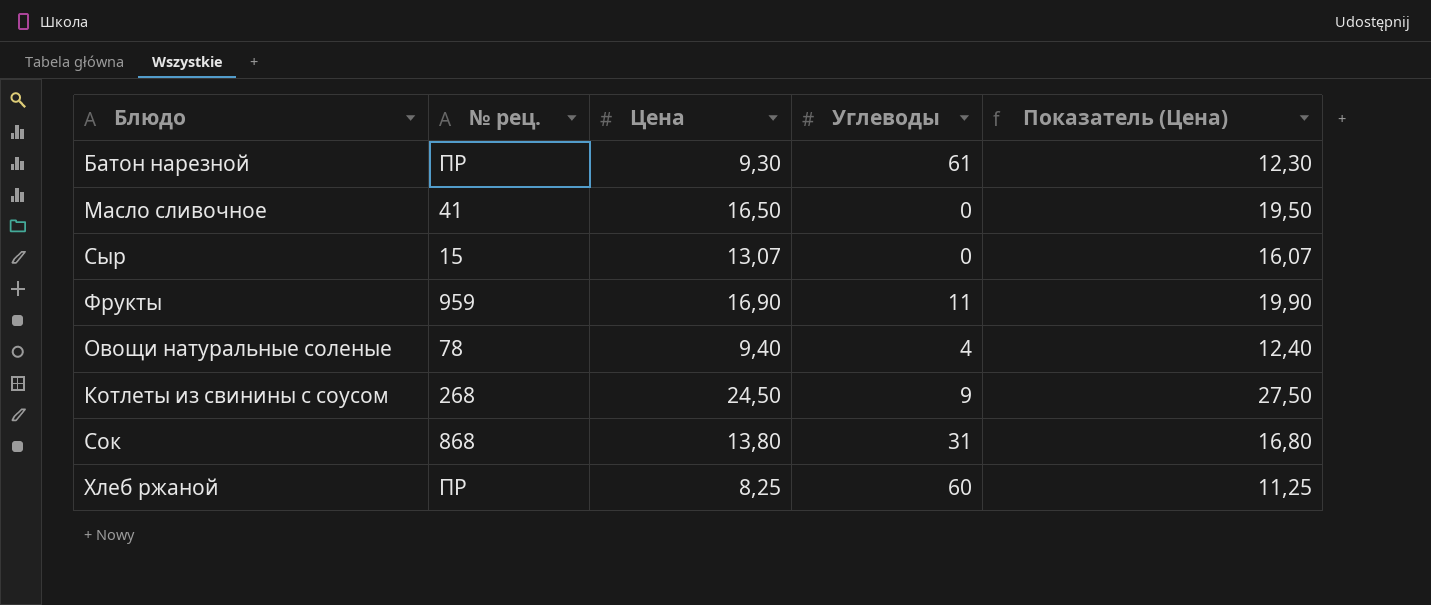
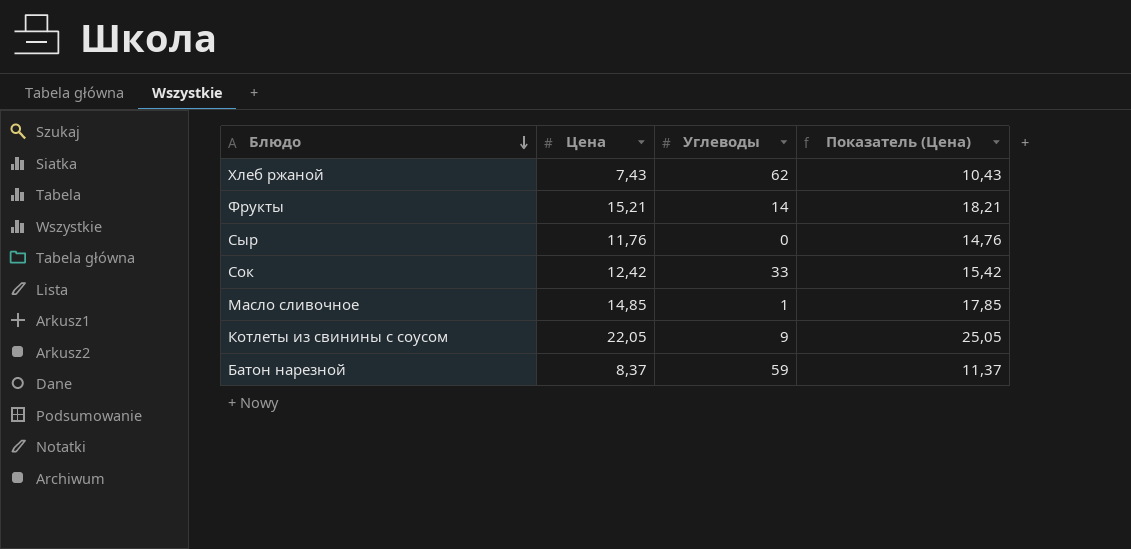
row order: none -> Блюдо descending
column № рец. | position: 2 -> none
row Овощи натуральные соленые: 78 | 9,40 | 4 | 12,40 -> none
Хлеб ржаной | Цена: 8,25 -> 7,43
Хлеб ржаной | Углеводы: 60 -> 62
Хлеб ржаной | Показатель (Цена): 11,25 -> 10,43
Фрукты | Цена: 16,90 -> 15,21
Фрукты | Углеводы: 11 -> 14
Фрукты | Показатель (Цена): 19,90 -> 18,21
Сыр | Цена: 13,07 -> 11,76
Сыр | Показатель (Цена): 16,07 -> 14,76
Сок | Цена: 13,80 -> 12,42
Сок | Углеводы: 31 -> 33
Сок | Показатель (Цена): 16,80 -> 15,42
Масло сливочное | Цена: 16,50 -> 14,85
Масло сливочное | Углеводы: 0 -> 1
Масло сливочное | Показатель (Цена): 19,50 -> 17,85
Котлеты из свинины с соусом | Цена: 24,50 -> 22,05
Котлеты из свинины с соусом | Показатель (Цена): 27,50 -> 25,05
Батон нарезной | Цена: 9,30 -> 8,37
Батон нарезной | Углеводы: 61 -> 59
Батон нарезной | Показатель (Цена): 12,30 -> 11,37

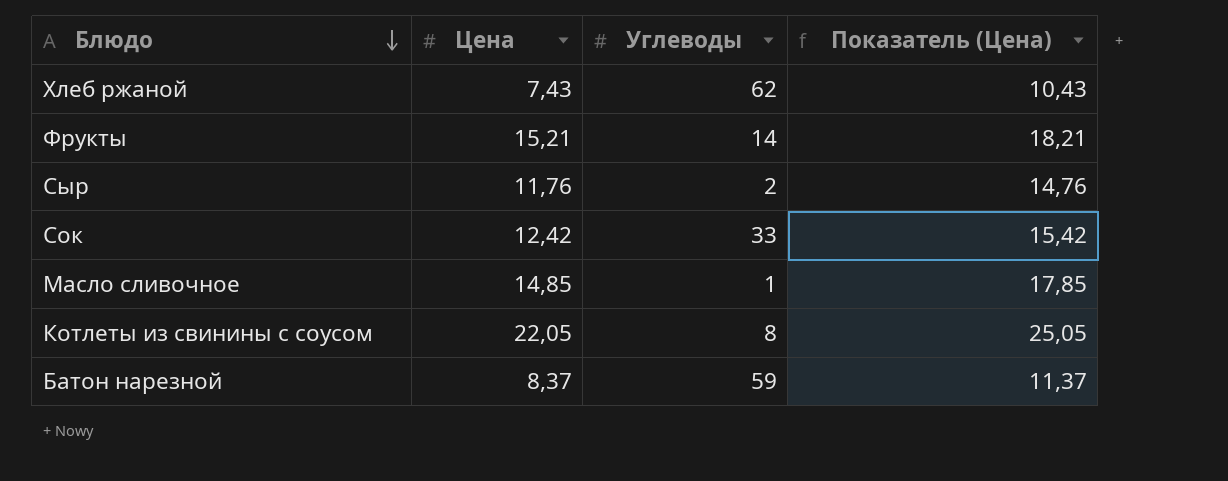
Сыр | Углеводы: 0 -> 2
Котлеты из свинины с соусом | Углеводы: 9 -> 8

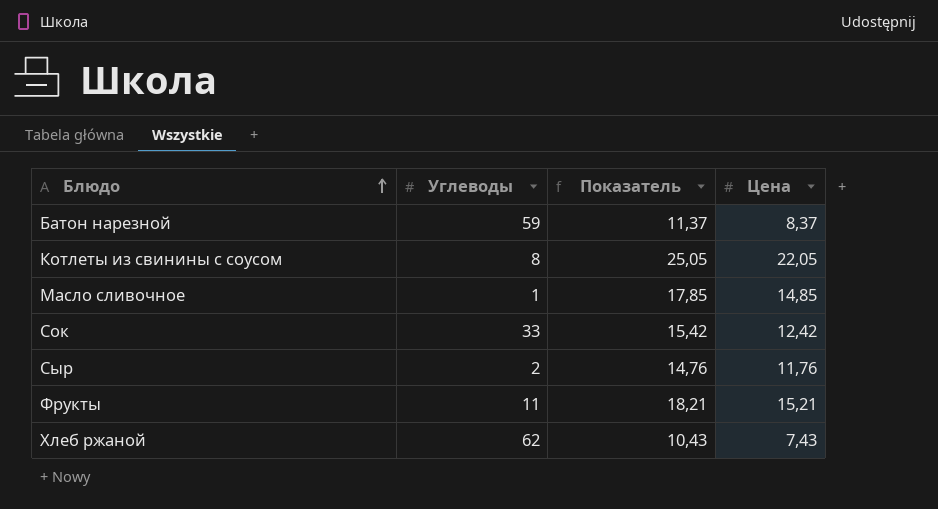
row order: Блюдо descending -> Блюдо ascending
column name: Показатель (Цена) -> Показатель
column Цена | position: 2 -> 4
Фрукты | Углеводы: 14 -> 11

